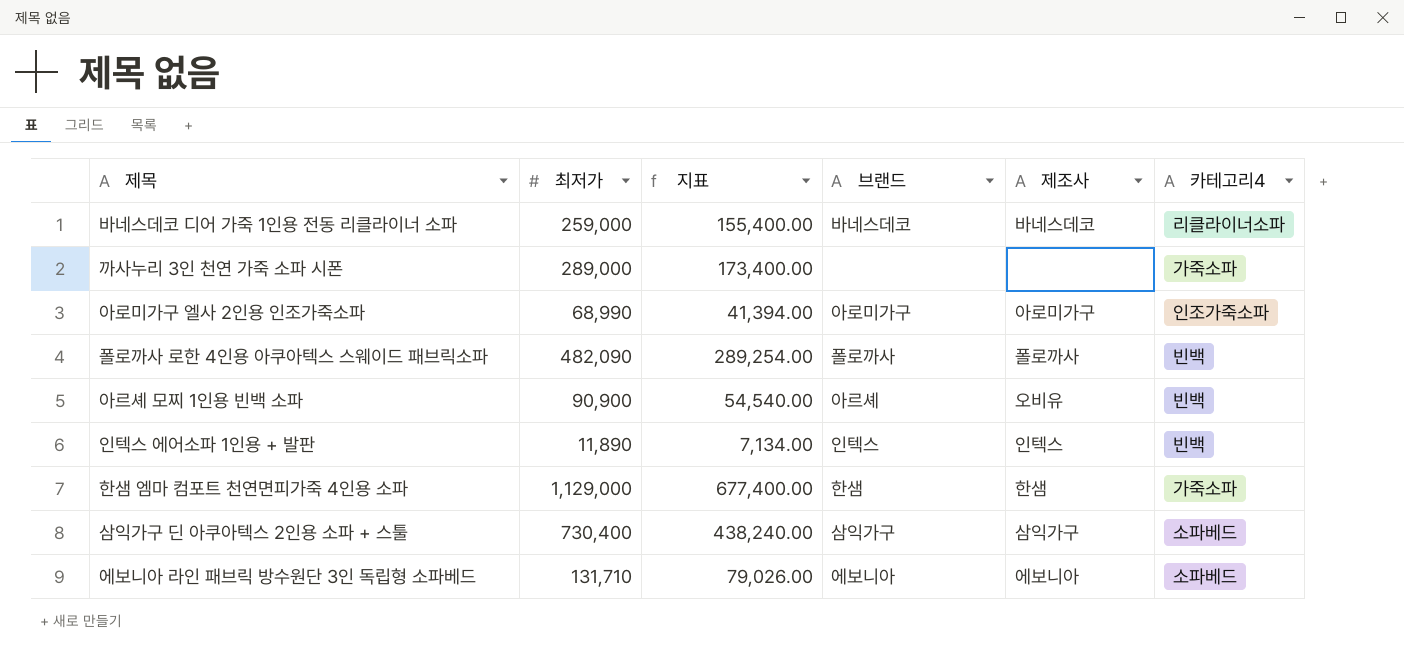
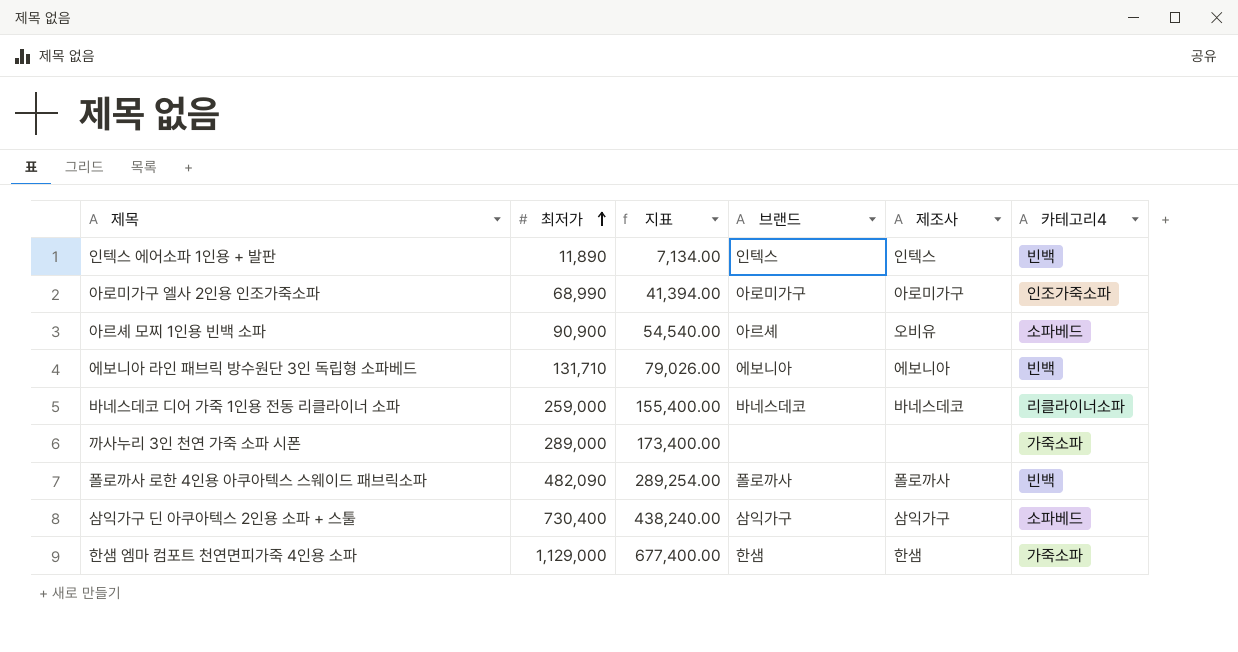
row order: none -> 최저가 ascending
아르셰 모찌 1인용 빈백 소파 | 카테고리4: 빈백 -> 소파베드
에보니아 라인 패브릭 방수원단 3인 독립형 소파베드 | 카테고리4: 소파베드 -> 빈백

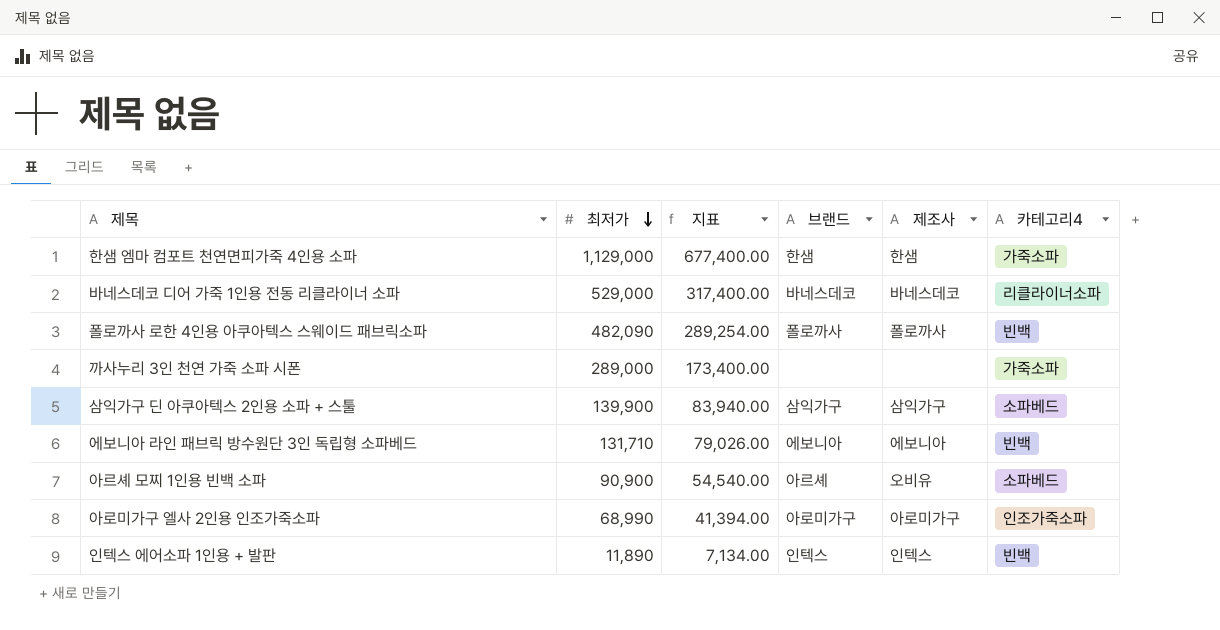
row order: 최저가 ascending -> 최저가 descending
바네스데코 디어 가죽 1인용 전동 리클라이너 소파 | 최저가: 259,000 -> 529,000
바네스데코 디어 가죽 1인용 전동 리클라이너 소파 | 지표: 155,400.00 -> 317,400.00
삼익가구 딘 아쿠아텍스 2인용 소파 + 스툴 | 최저가: 730,400 -> 139,900
삼익가구 딘 아쿠아텍스 2인용 소파 + 스툴 | 지표: 438,240.00 -> 83,940.00

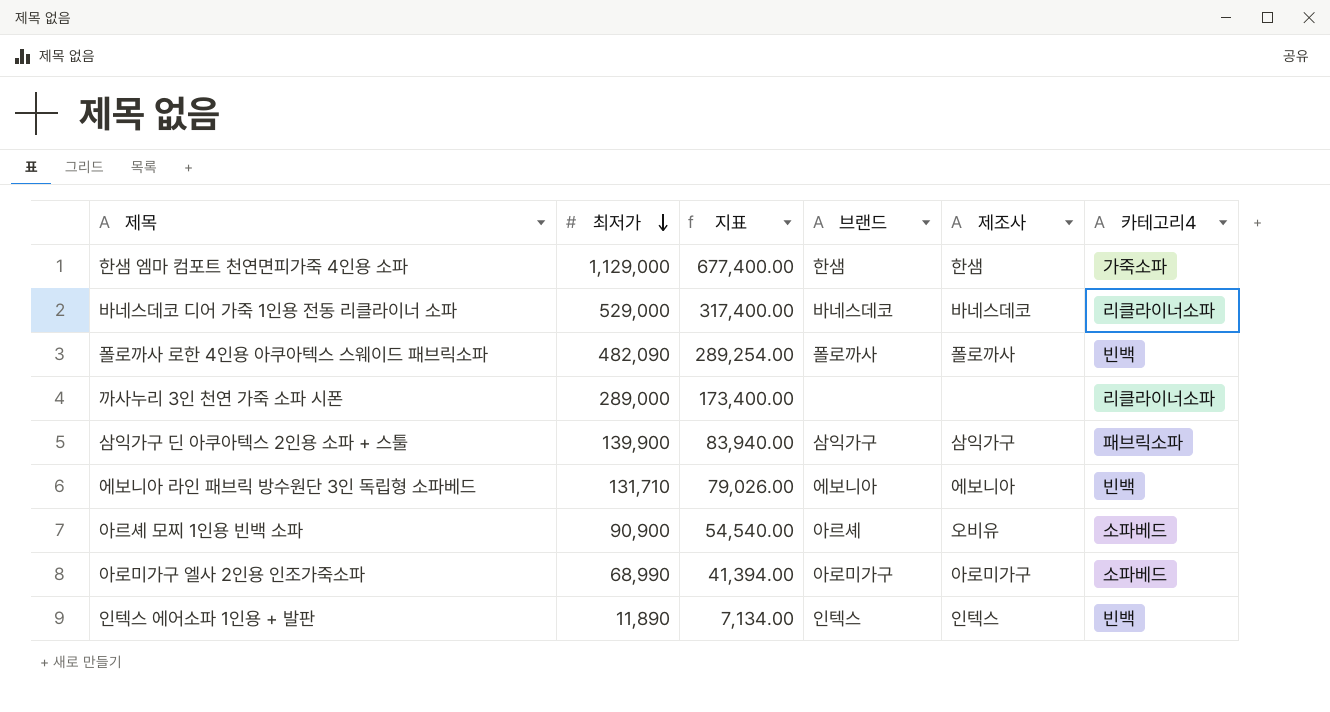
까사누리 3인 천연 가죽 소파 시폰 | 카테고리4: 가죽소파 -> 리클라이너소파
삼익가구 딘 아쿠아텍스 2인용 소파 + 스툴 | 카테고리4: 소파베드 -> 패브릭소파
아로미가구 엘사 2인용 인조가죽소파 | 카테고리4: 인조가죽소파 -> 소파베드

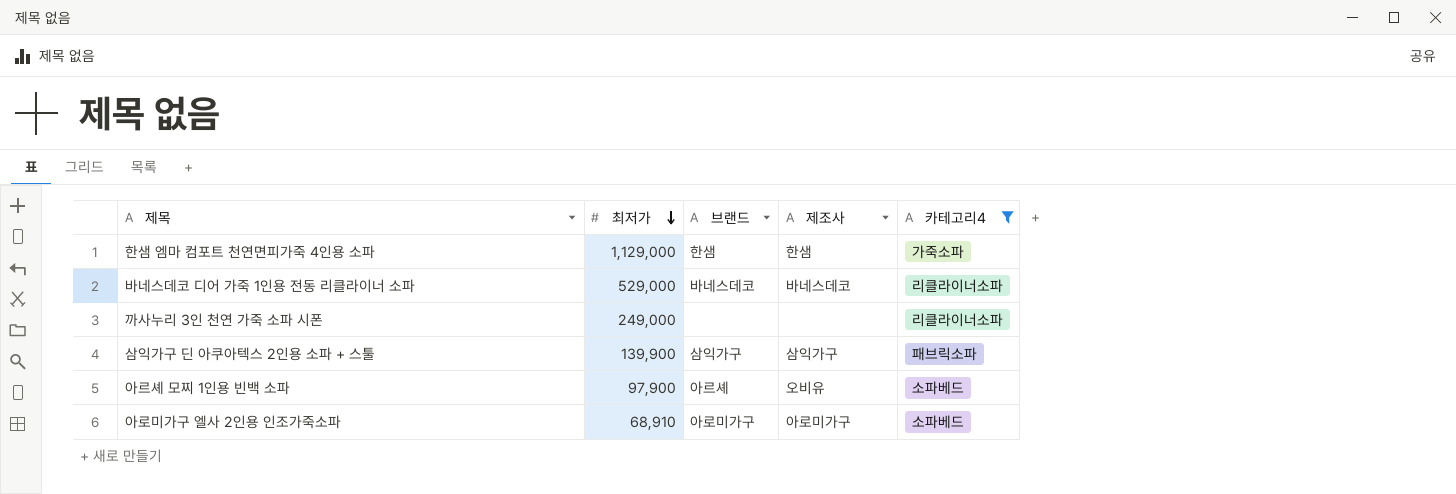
filter: none -> 카테고리4 != 빈백
column 지표 | formula: [최저가] * 0.6 -> none
까사누리 3인 천연 가죽 소파 시폰 | 최저가: 289,000 -> 249,000
아르셰 모찌 1인용 빈백 소파 | 최저가: 90,900 -> 97,900
아로미가구 엘사 2인용 인조가죽소파 | 최저가: 68,990 -> 68,910

